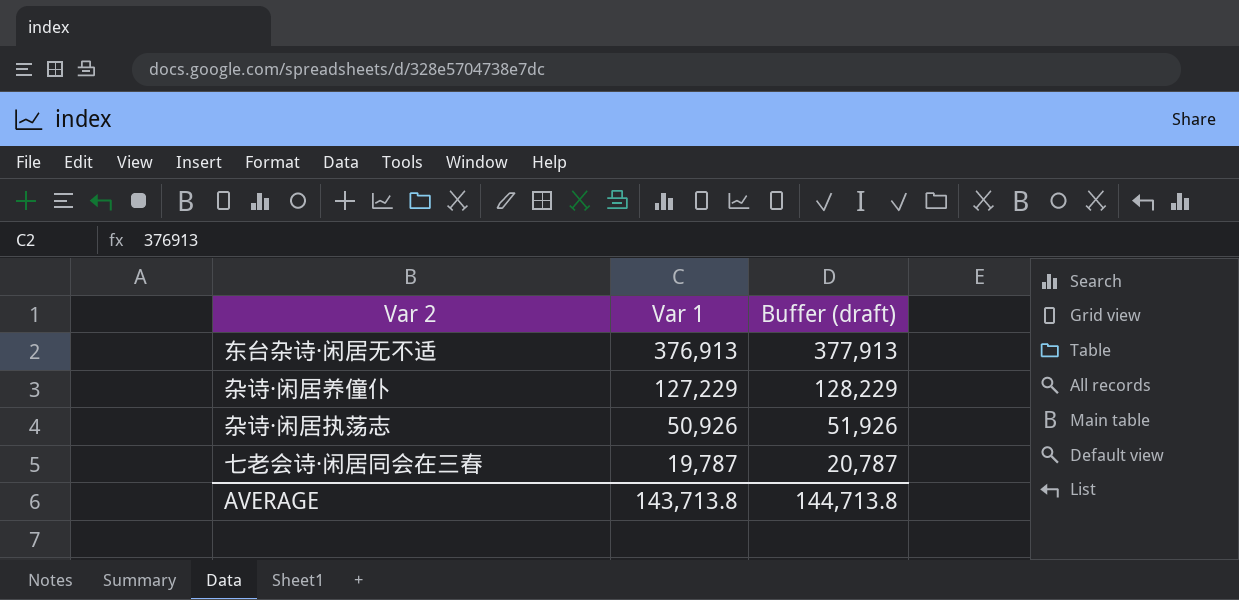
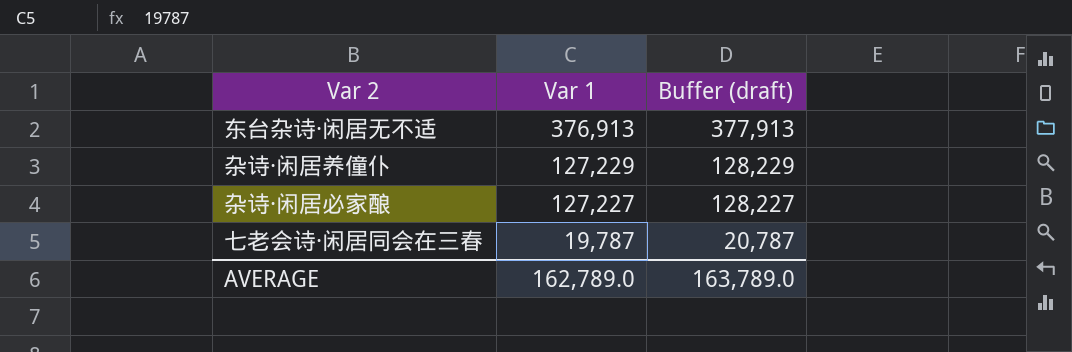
row 杂诗·闲居执荡志: 50,926 | 51,926 -> none
row 杂诗·闲居必家酿: none -> 127,227 | 128,227
AVERAGE | Var 1: 143,713.8 -> 162,789.0
AVERAGE | Buffer (draft): 144,713.8 -> 163,789.0

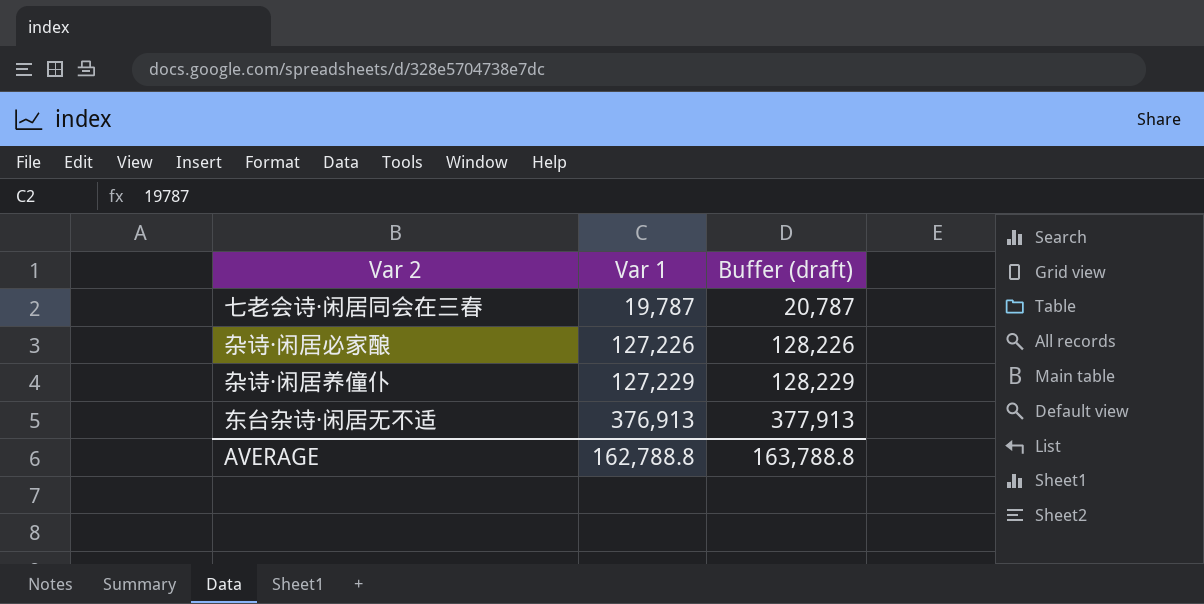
row order: Var 1 descending -> Var 1 ascending
杂诗·闲居必家酿 | Var 1: 127,227 -> 127,226
杂诗·闲居必家酿 | Buffer (draft): 128,227 -> 128,226
AVERAGE | Var 1: 162,789.0 -> 162,788.8
AVERAGE | Buffer (draft): 163,789.0 -> 163,788.8

